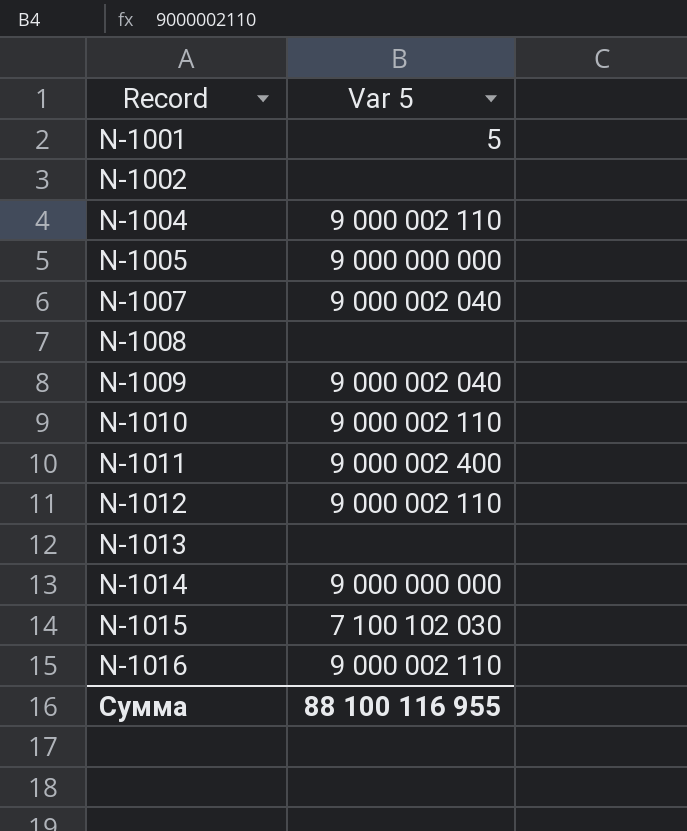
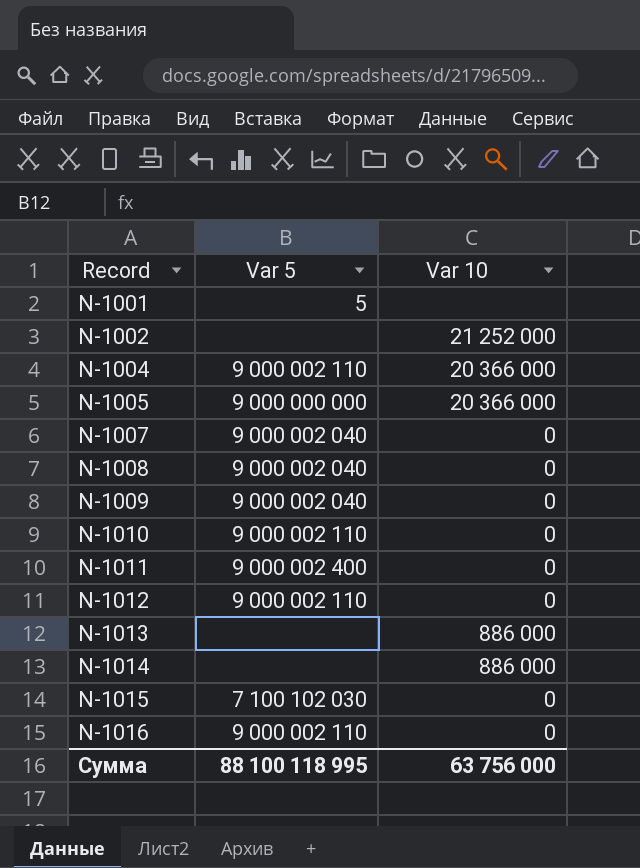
column Var 10 | position: none -> 3
N-1008 | Var 5: none -> 9 000 002 040
N-1014 | Var 5: 9 000 000 000 -> none
Сумма | Var 5: 88 100 116 955 -> 88 100 118 995

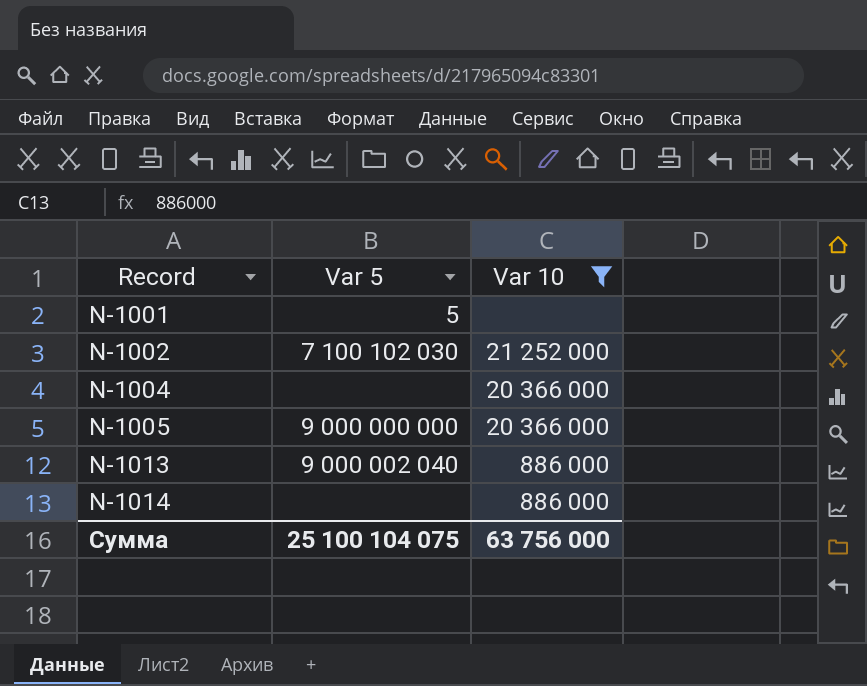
filter: none -> Var 10 != 0
N-1002 | Var 5: none -> 7 100 102 030
N-1004 | Var 5: 9 000 002 110 -> none
N-1013 | Var 5: none -> 9 000 002 040
Сумма | Var 5: 88 100 118 995 -> 25 100 104 075

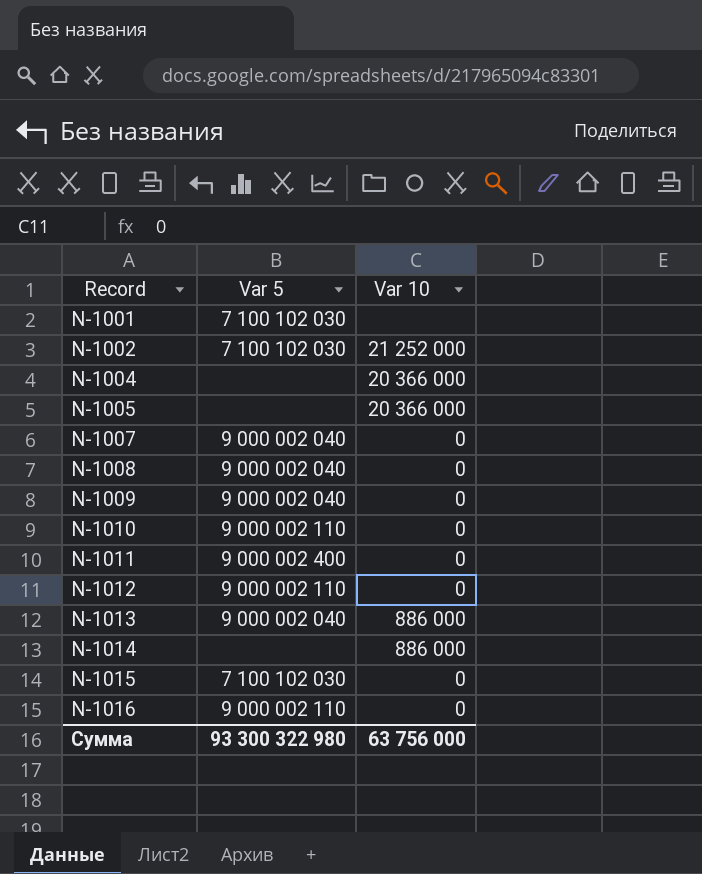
filter: Var 10 != 0 -> none
N-1001 | Var 5: 5 -> 7 100 102 030
N-1005 | Var 5: 9 000 000 000 -> none
Сумма | Var 5: 25 100 104 075 -> 93 300 322 980

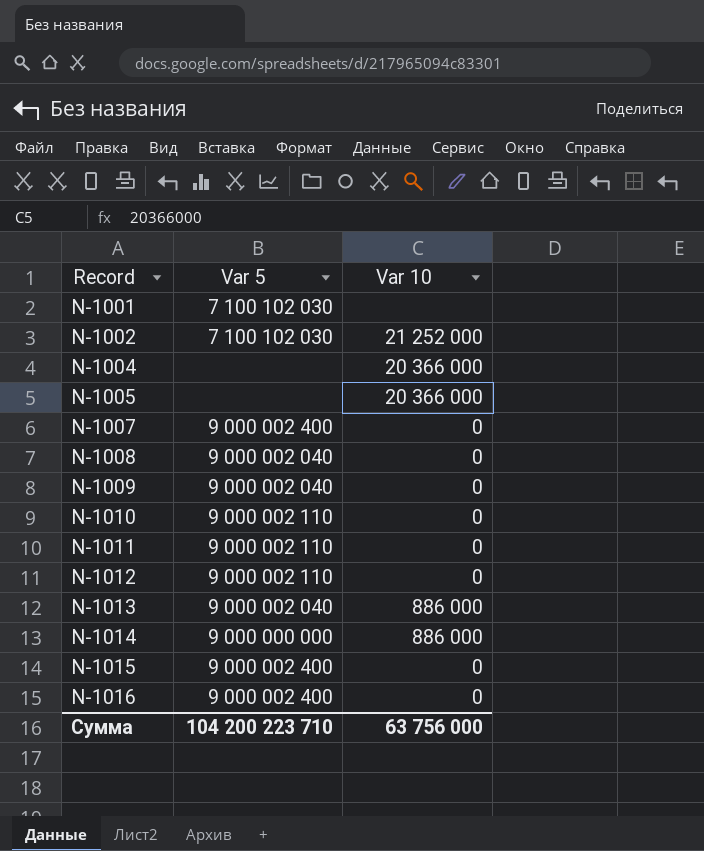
N-1007 | Var 5: 9 000 002 040 -> 9 000 002 400
N-1011 | Var 5: 9 000 002 400 -> 9 000 002 110
N-1014 | Var 5: none -> 9 000 000 000
N-1015 | Var 5: 7 100 102 030 -> 9 000 002 400
N-1016 | Var 5: 9 000 002 110 -> 9 000 002 400
Сумма | Var 5: 93 300 322 980 -> 104 200 223 710

